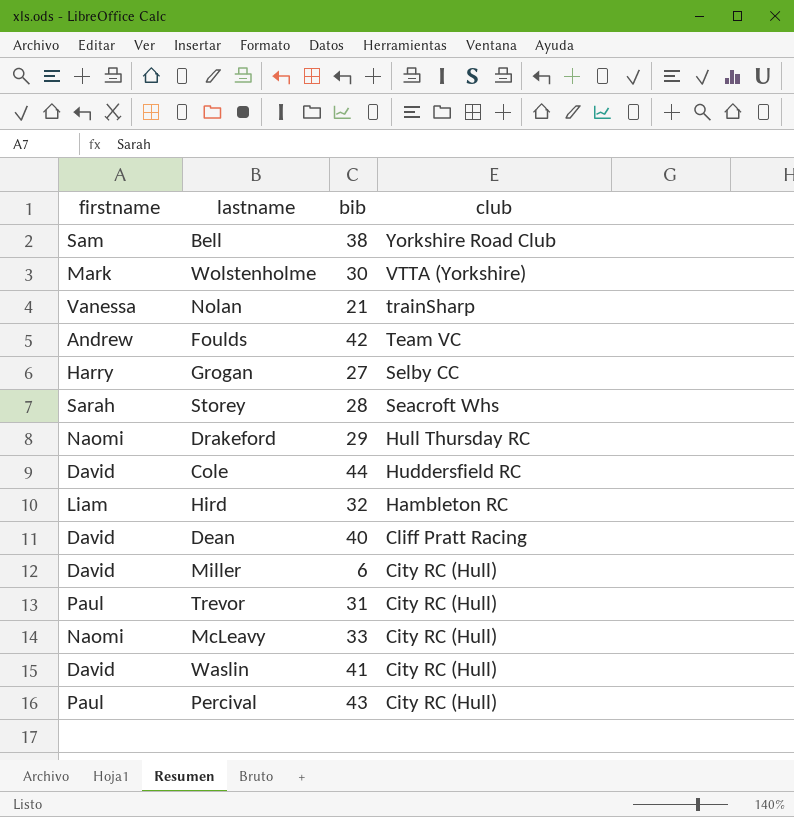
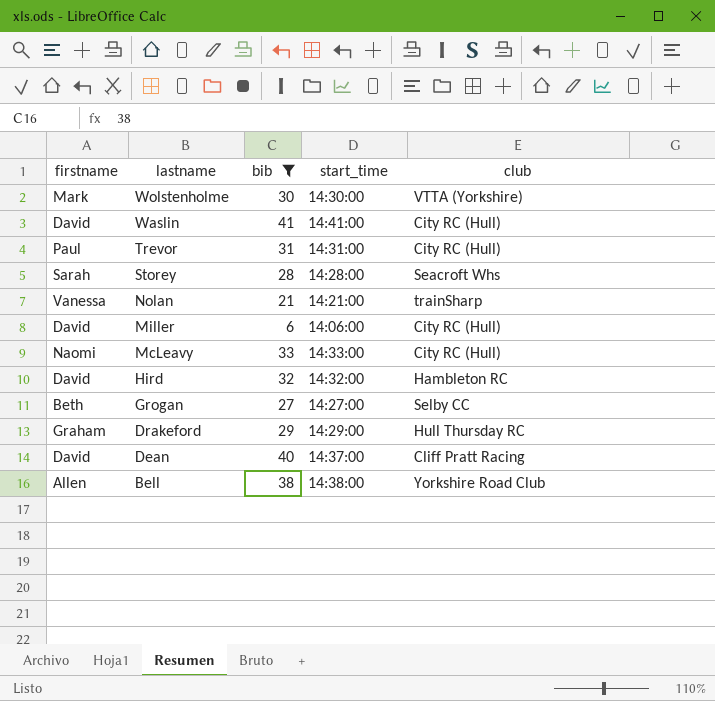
filter: none -> bib <= 41
row order: club descending -> lastname descending
column start_time | position: none -> 4
Hird | firstname: Liam -> David
Grogan | firstname: Harry -> Beth
Drakeford | firstname: Naomi -> Graham
Bell | firstname: Sam -> Allen

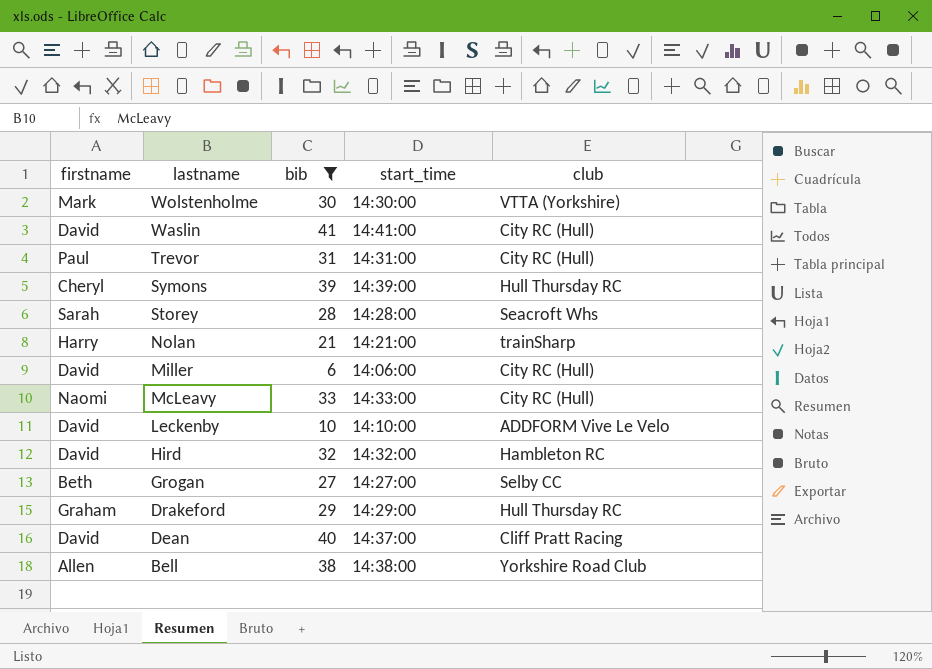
row Symons: none -> Cheryl | 39 | 14:39:00 | Hull Thursday RC
Nolan | firstname: Vanessa -> Harry
row Leckenby: none -> David | 10 | 14:10:00 | ADDFORM Vive Le Velo

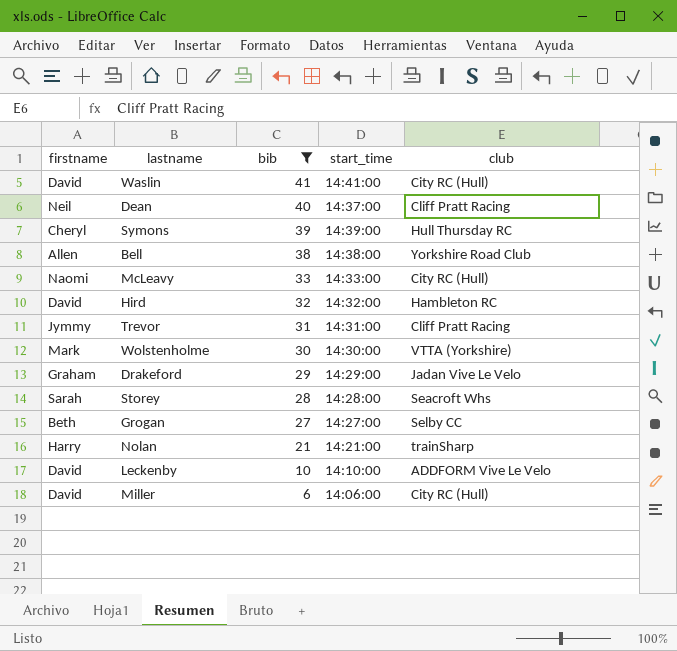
row order: lastname descending -> bib descending
Dean | firstname: David -> Neil
Trevor | firstname: Paul -> Jymmy
Trevor | club: City RC (Hull) -> Cliff Pratt Racing
Drakeford | club: Hull Thursday RC -> Jadan Vive Le Velo

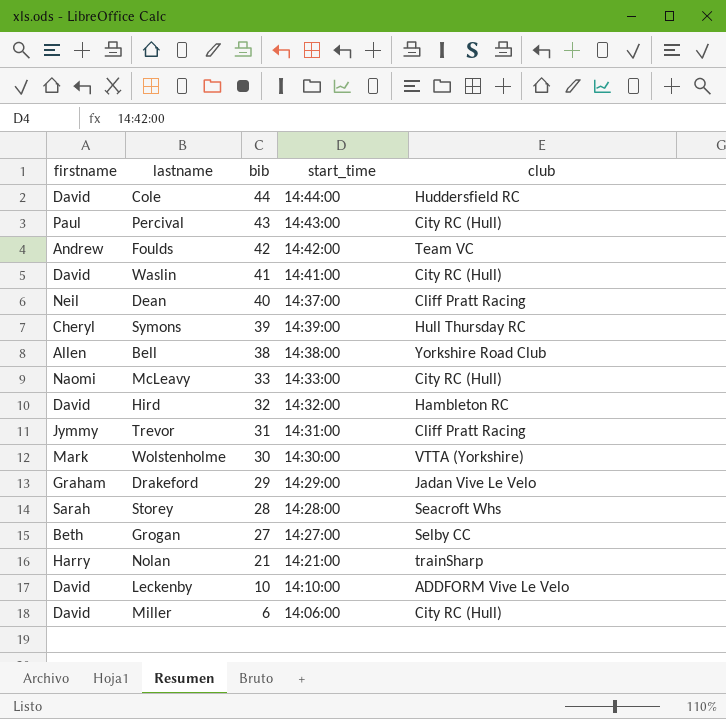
filter: bib <= 41 -> none

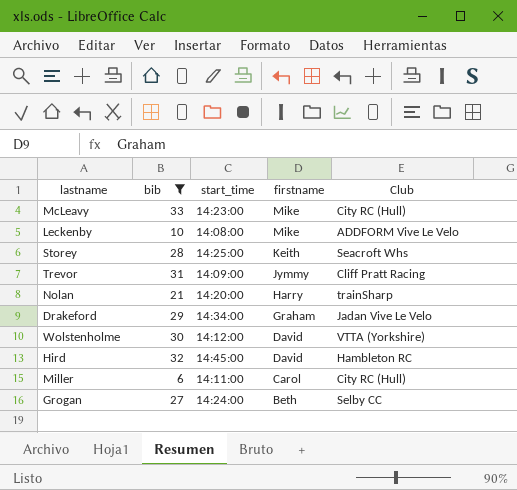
filter: none -> bib <= 33
row order: bib descending -> firstname descending
column firstname | position: 1 -> 4
column name: club -> Club
McLeavy | start_time: 14:33:00 -> 14:23:00
McLeavy | firstname: Naomi -> Mike
Leckenby | start_time: 14:10:00 -> 14:08:00
Leckenby | firstname: David -> Mike
Storey | start_time: 14:28:00 -> 14:25:00
Storey | firstname: Sarah -> Keith
Trevor | start_time: 14:31:00 -> 14:09:00
Nolan | start_time: 14:21:00 -> 14:20:00
Drakeford | start_time: 14:29:00 -> 14:34:00
Wolstenholme | start_time: 14:30:00 -> 14:12:00
Wolstenholme | firstname: Mark -> David
Hird | start_time: 14:32:00 -> 14:45:00
Miller | start_time: 14:06:00 -> 14:11:00
Miller | firstname: David -> Carol
Grogan | start_time: 14:27:00 -> 14:24:00

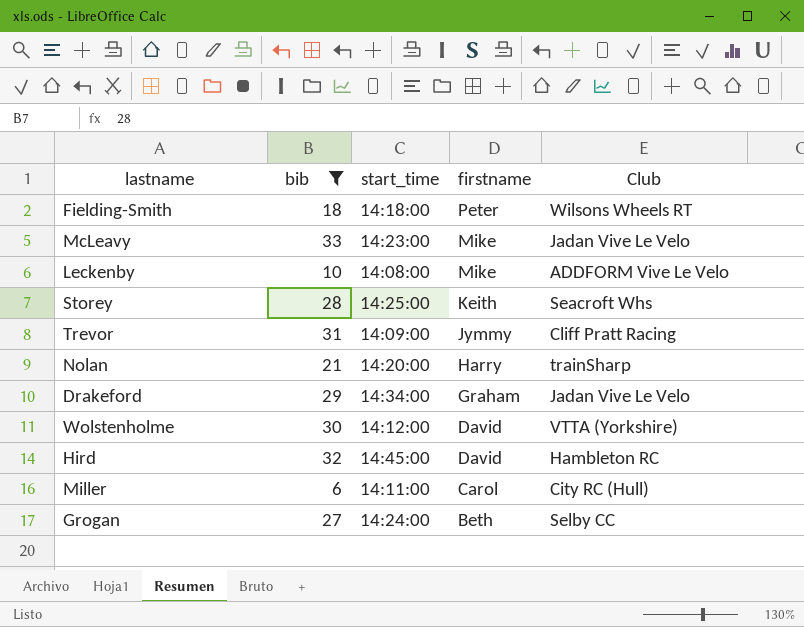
row Fielding-Smith: none -> 18 | 14:18:00 | Peter | Wilsons Wheels RT
McLeavy | Club: City RC (Hull) -> Jadan Vive Le Velo

